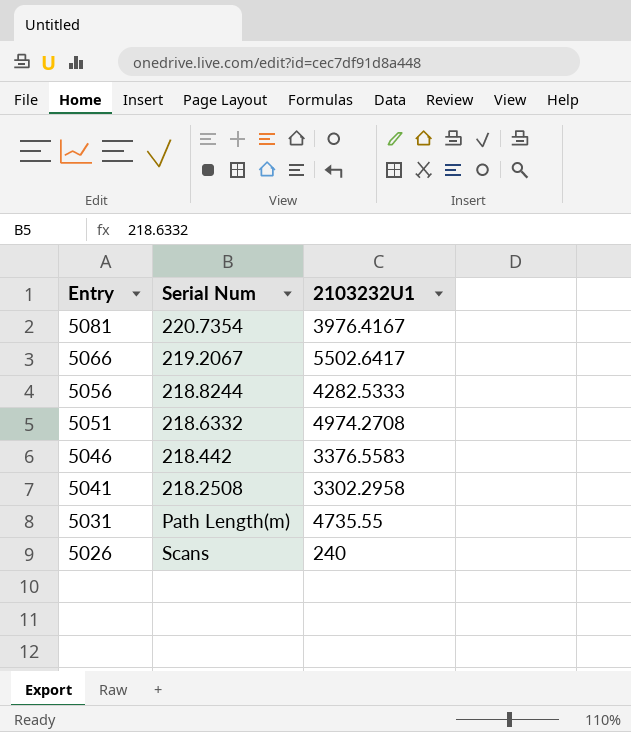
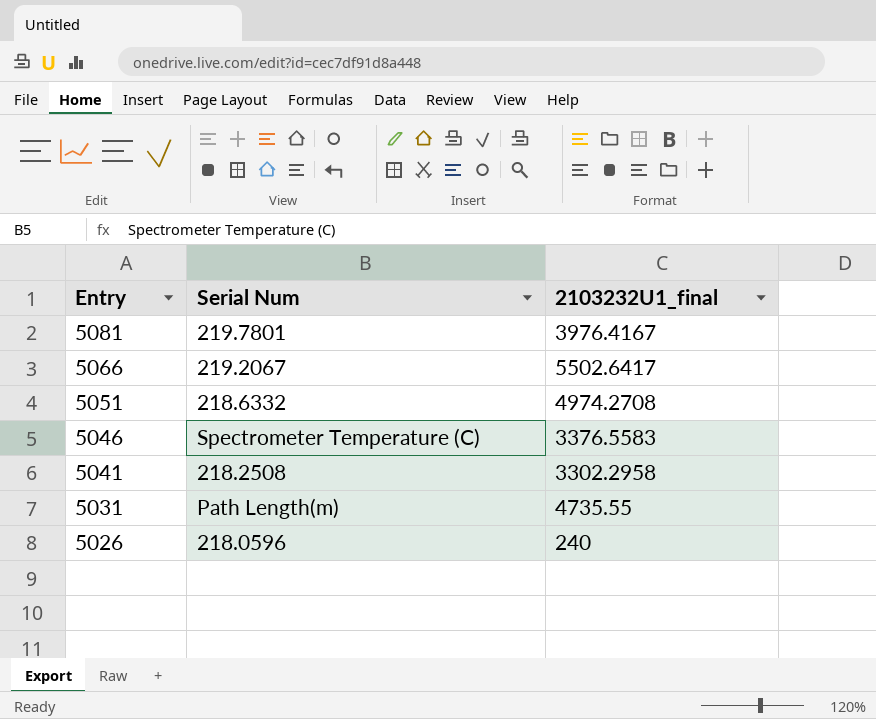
column name: 2103232U1 -> 2103232U1_final
row 5056: 218.8244 | 4282.5333 -> none
5081 | Serial Num: 220.7354 -> 219.7801
5046 | Serial Num: 218.442 -> Spectrometer Temperature (C)
5026 | Serial Num: Scans -> 218.0596

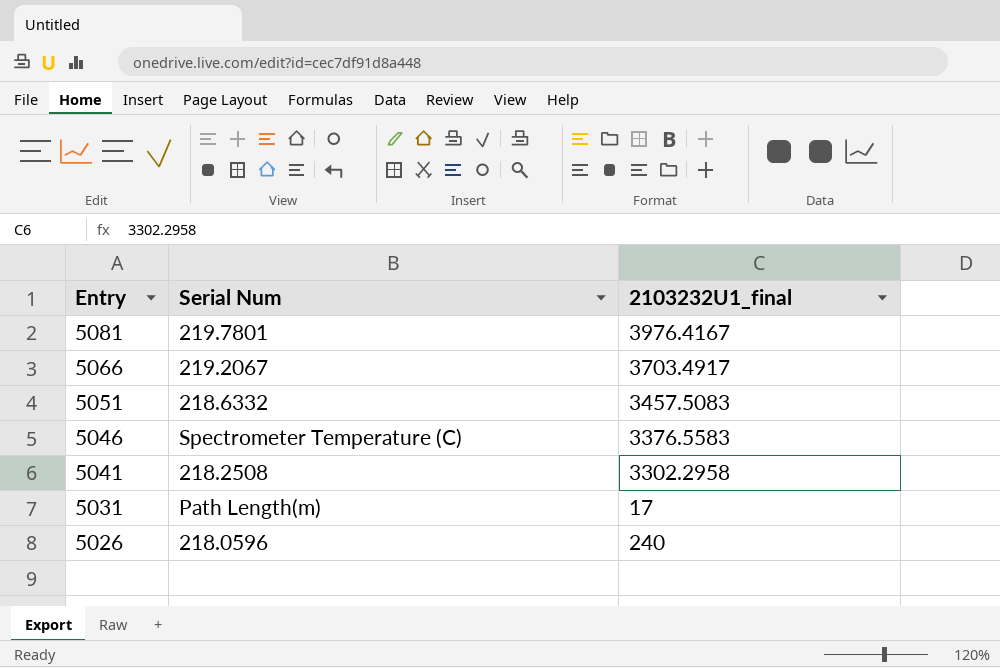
5066 | 2103232U1_final: 5502.6417 -> 3703.4917
5051 | 2103232U1_final: 4974.2708 -> 3457.5083
5031 | 2103232U1_final: 4735.55 -> 17

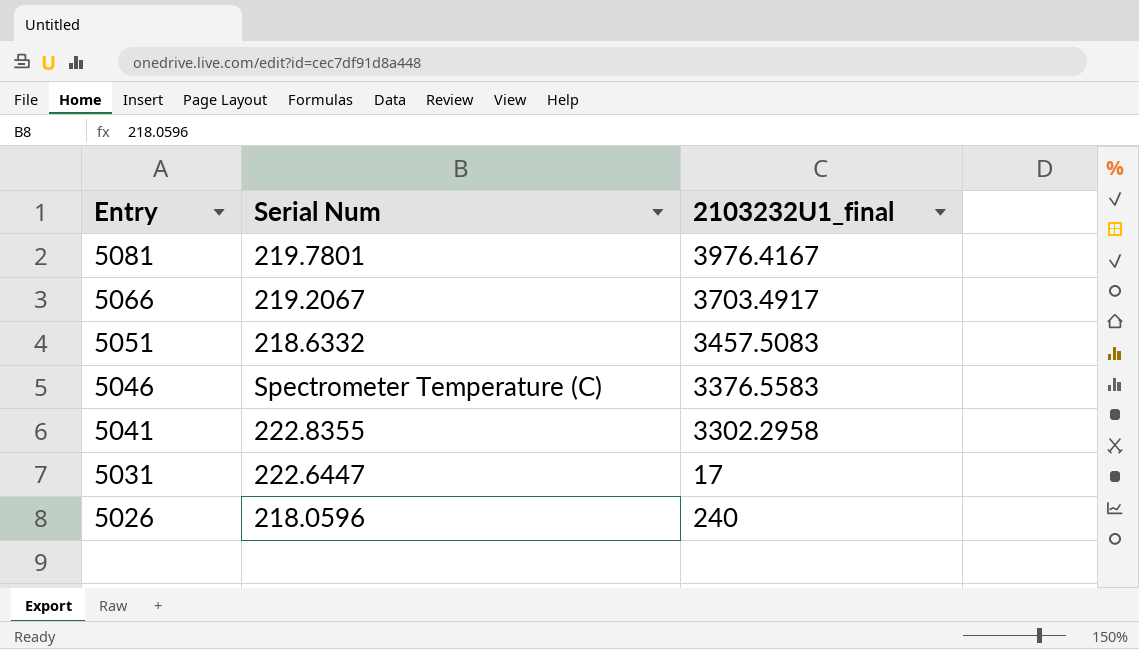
5041 | Serial Num: 218.2508 -> 222.8355
5031 | Serial Num: Path Length(m) -> 222.6447

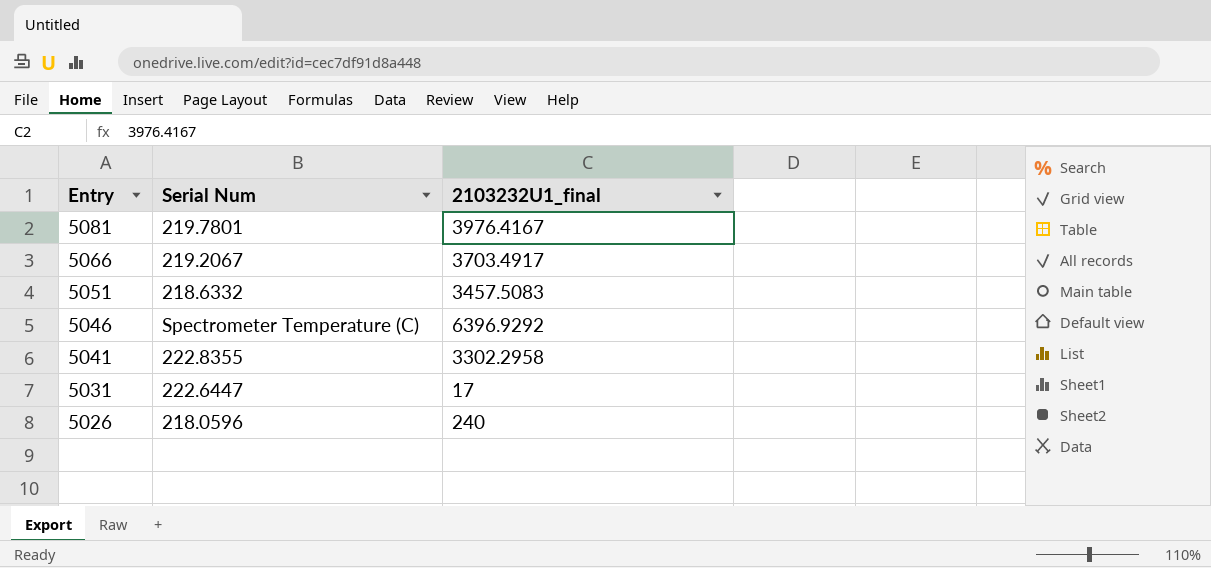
5046 | 2103232U1_final: 3376.5583 -> 6396.9292

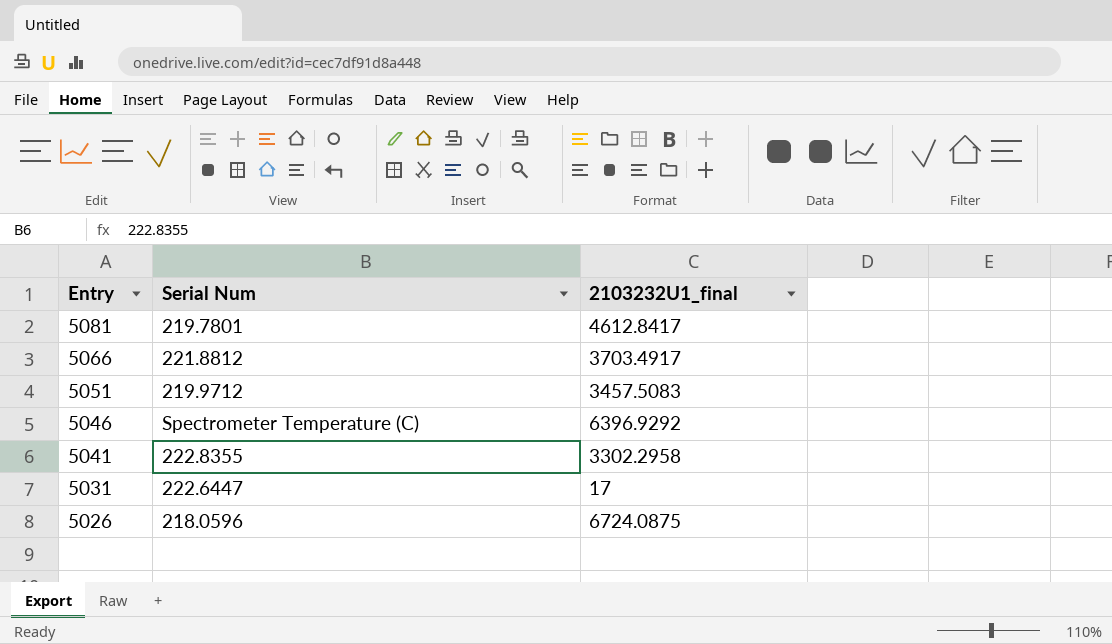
5081 | 2103232U1_final: 3976.4167 -> 4612.8417
5066 | Serial Num: 219.2067 -> 221.8812
5051 | Serial Num: 218.6332 -> 219.9712
5026 | 2103232U1_final: 240 -> 6724.0875

